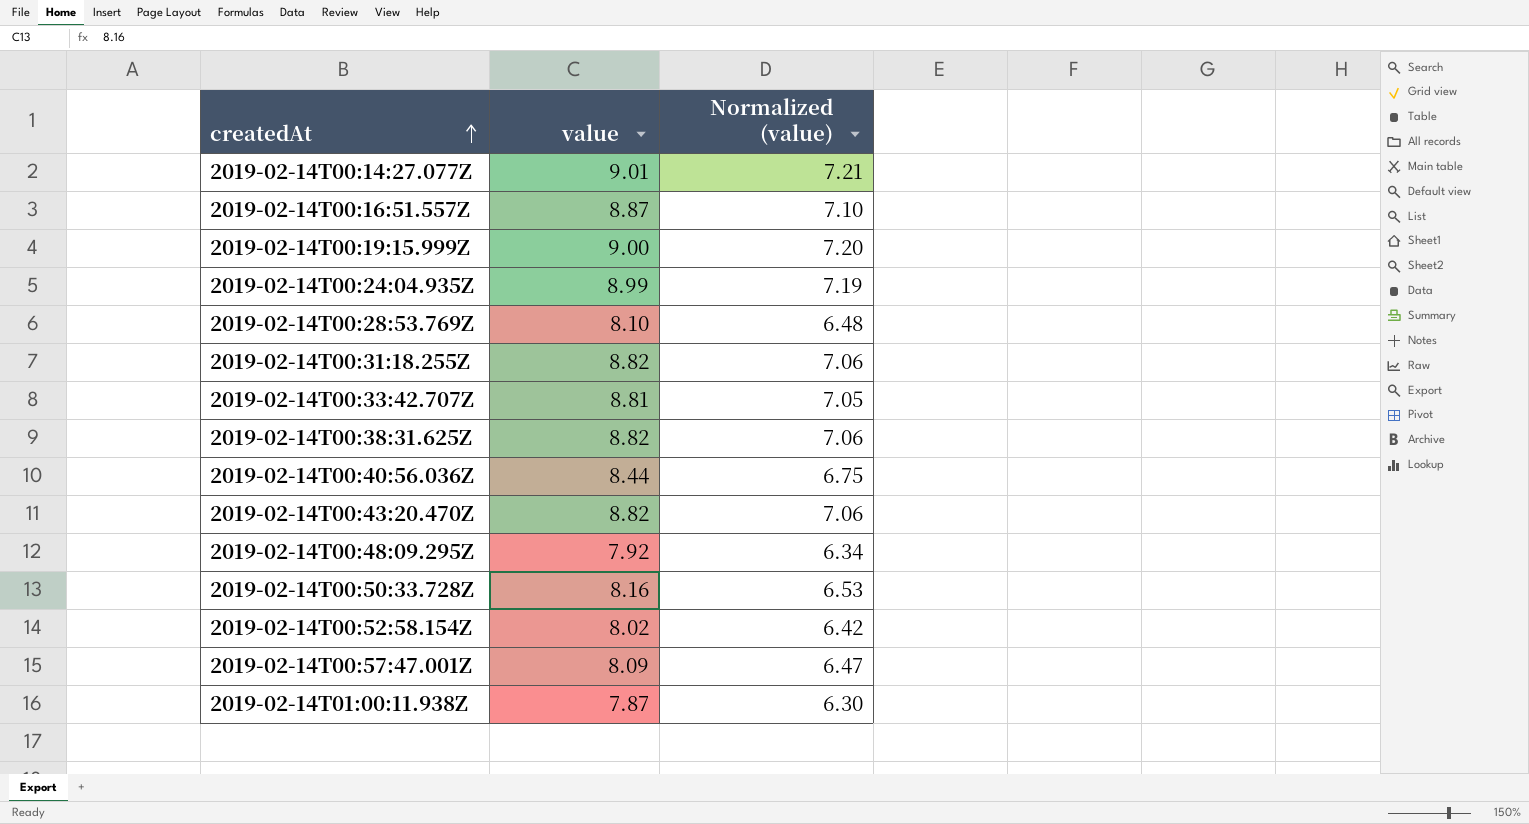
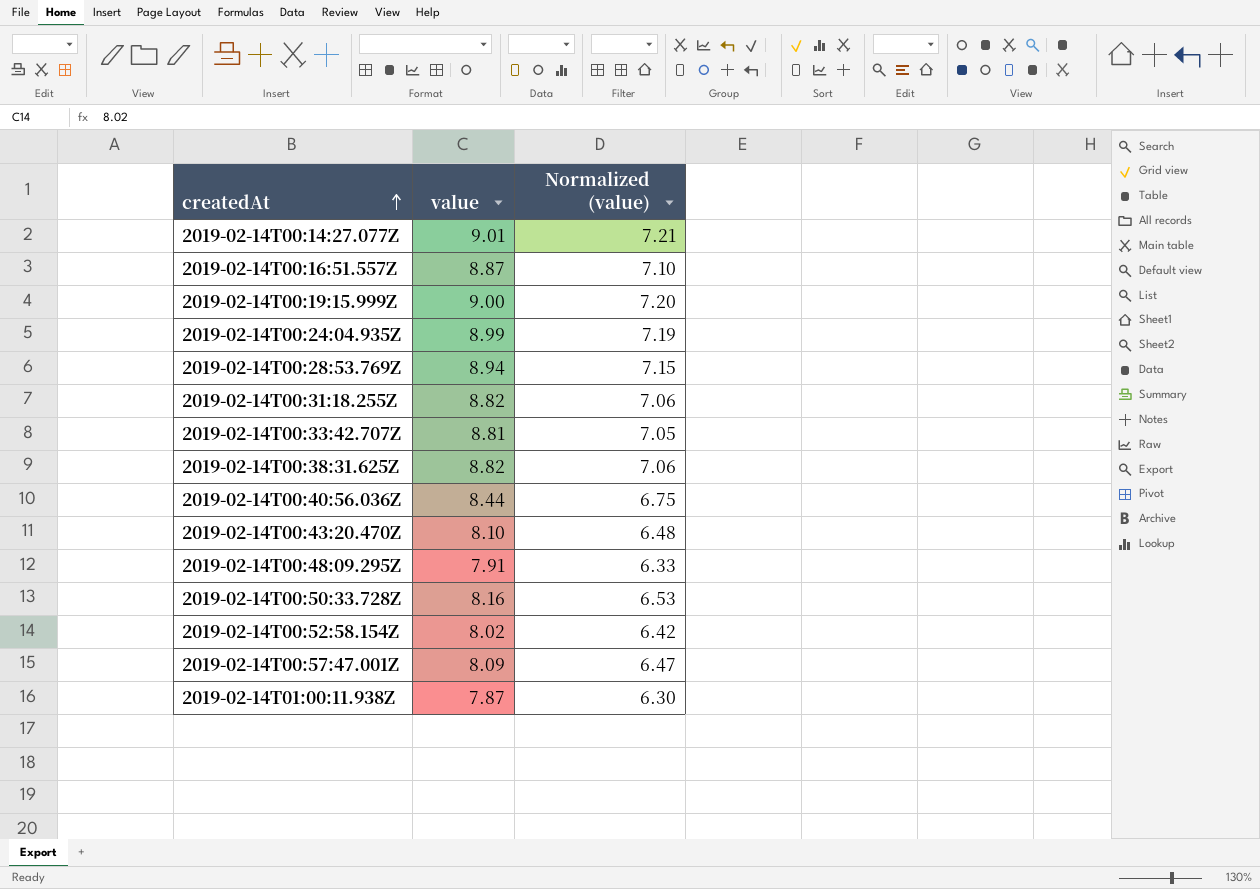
2019-02-14T00:28:53.769Z | value: 8.10 -> 8.94
2019-02-14T00:28:53.769Z | Normalized (value): 6.48 -> 7.15
2019-02-14T00:43:20.470Z | value: 8.82 -> 8.10
2019-02-14T00:43:20.470Z | Normalized (value): 7.06 -> 6.48
2019-02-14T00:48:09.295Z | value: 7.92 -> 7.91
2019-02-14T00:48:09.295Z | Normalized (value): 6.34 -> 6.33

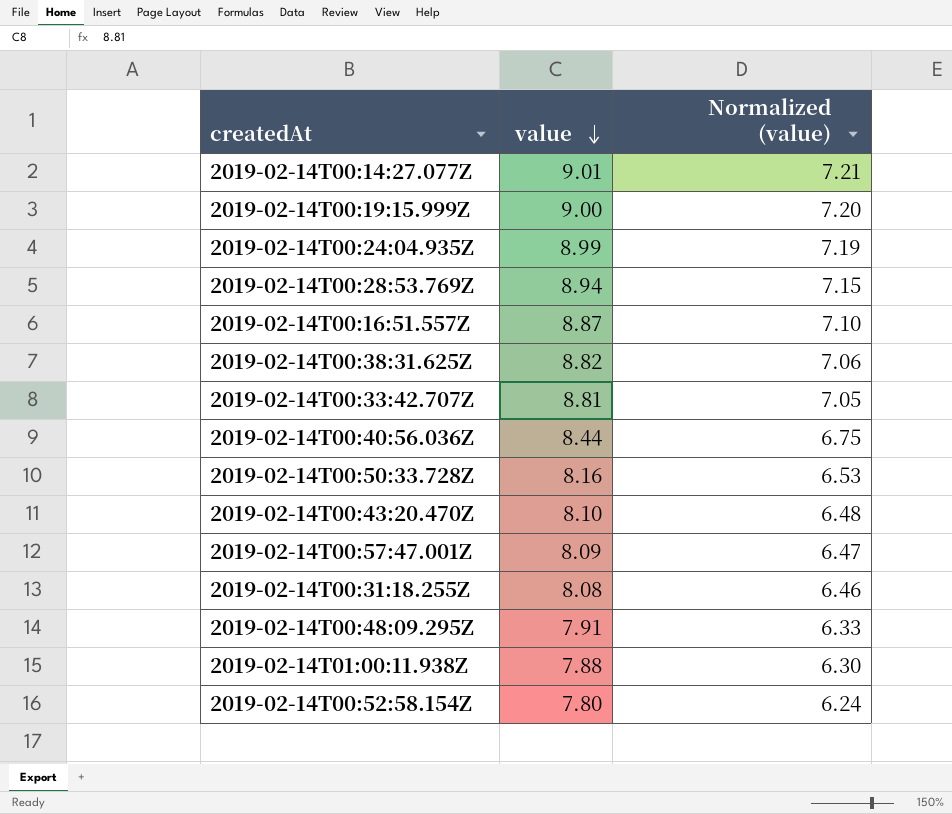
row order: createdAt ascending -> value descending
2019-02-14T00:31:18.255Z | value: 8.82 -> 8.08
2019-02-14T00:31:18.255Z | Normalized (value): 7.06 -> 6.46
2019-02-14T01:00:11.938Z | value: 7.87 -> 7.88
2019-02-14T00:52:58.154Z | value: 8.02 -> 7.80
2019-02-14T00:52:58.154Z | Normalized (value): 6.42 -> 6.24

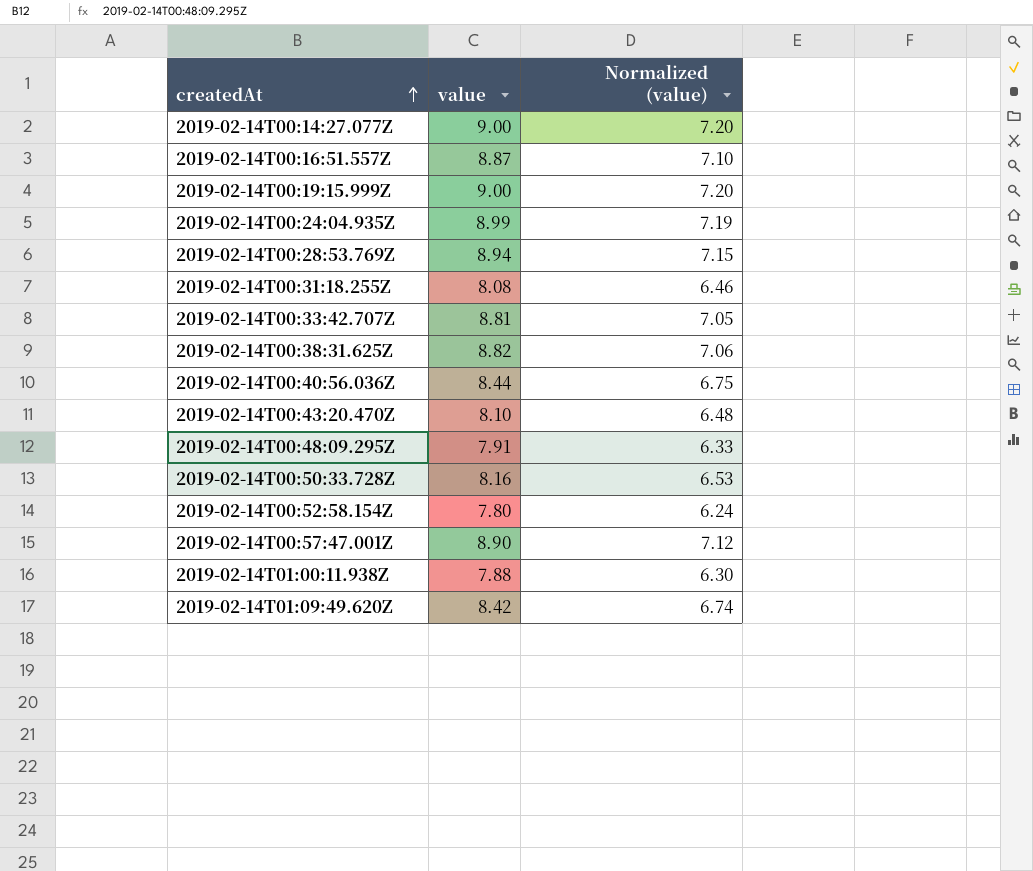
row order: value descending -> createdAt ascending
2019-02-14T00:14:27.077Z | value: 9.01 -> 9.00
2019-02-14T00:14:27.077Z | Normalized (value): 7.21 -> 7.20
2019-02-14T00:57:47.001Z | value: 8.09 -> 8.90
2019-02-14T00:57:47.001Z | Normalized (value): 6.47 -> 7.12
row 2019-02-14T01:09:49.620Z: none -> 8.42 | 6.74

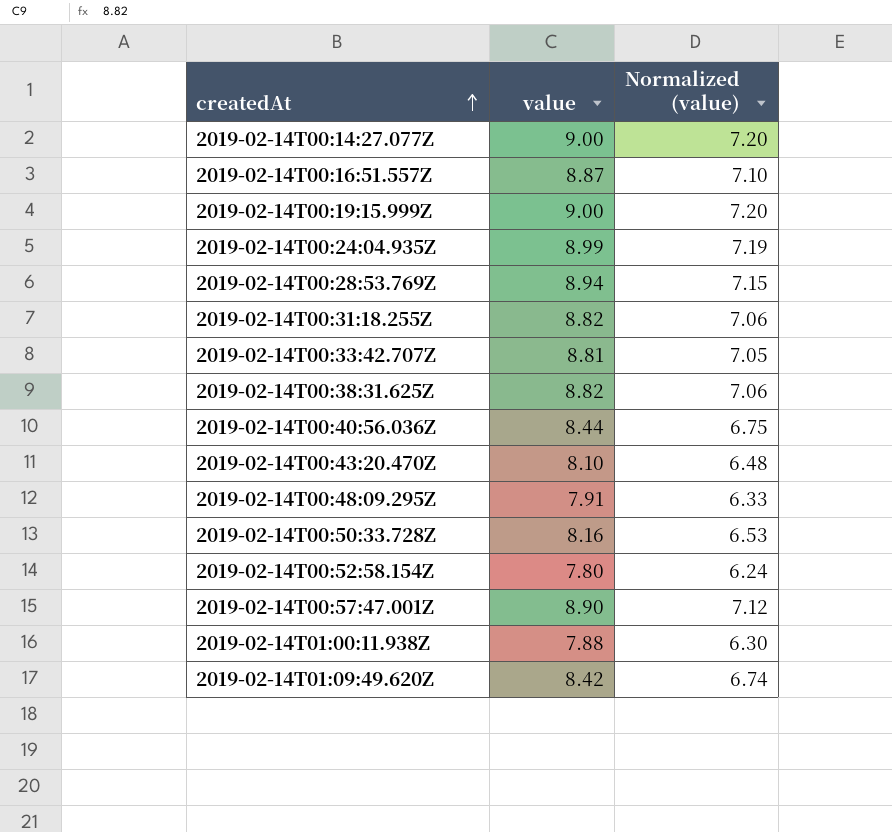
2019-02-14T00:31:18.255Z | value: 8.08 -> 8.82
2019-02-14T00:31:18.255Z | Normalized (value): 6.46 -> 7.06

